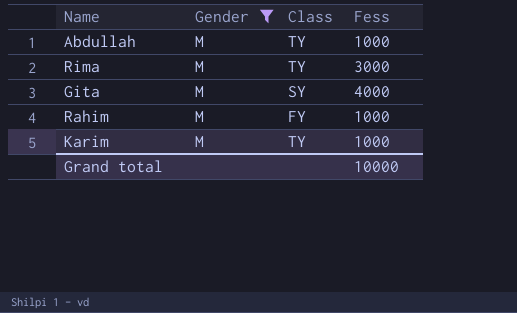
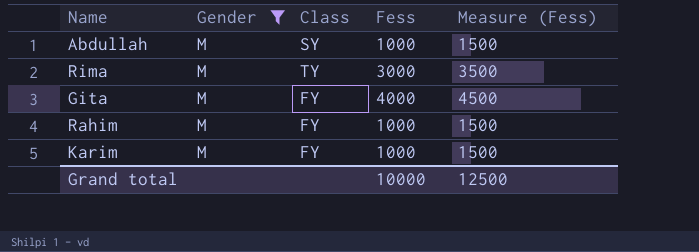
column Measure (Fess) | formula: none -> [Fess] + 500
Abdullah | Class: TY -> SY
Gita | Class: SY -> FY
Karim | Class: TY -> FY

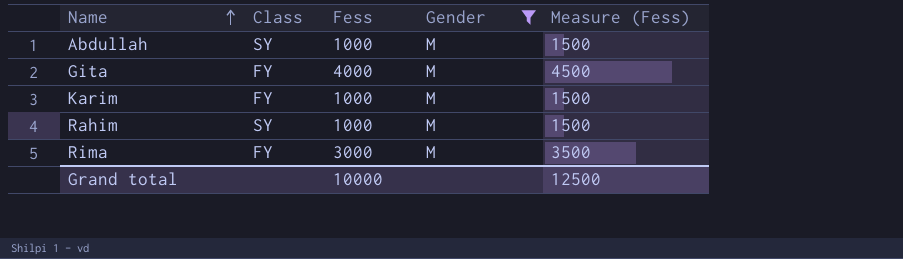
row order: none -> Name ascending
column Gender | position: 2 -> 4
Rahim | Class: FY -> SY
Rima | Class: TY -> FY

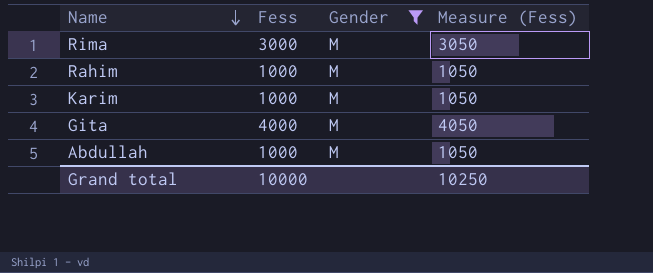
row order: Name ascending -> Name descending
column Class | position: 2 -> none
column Measure (Fess) | formula: [Fess] + 500 -> [Fess] + 50
Grand total | Measure (Fess): 12500 -> 10250

